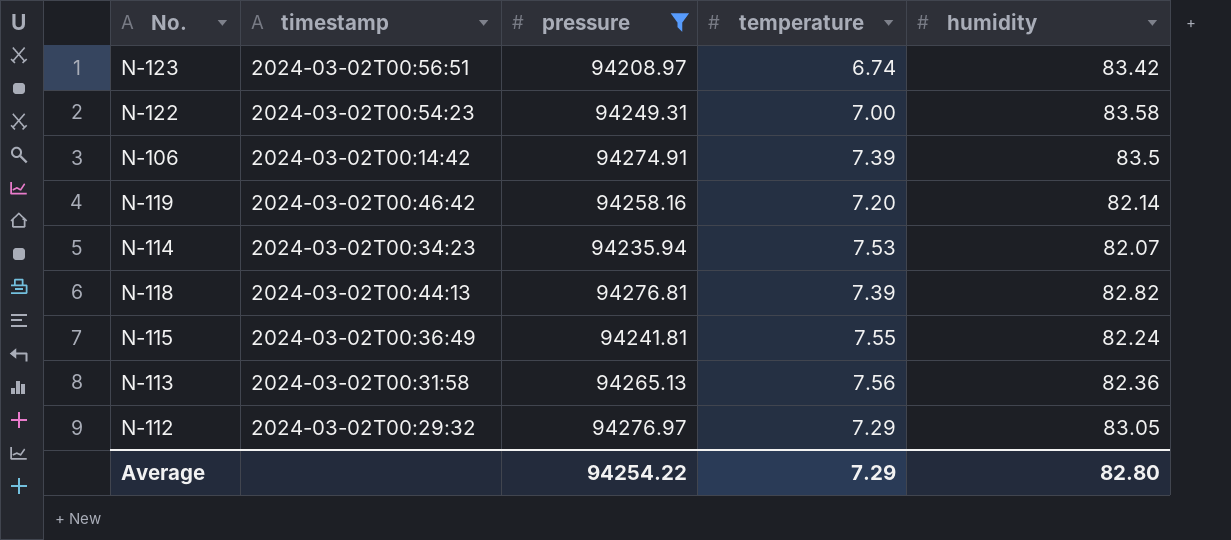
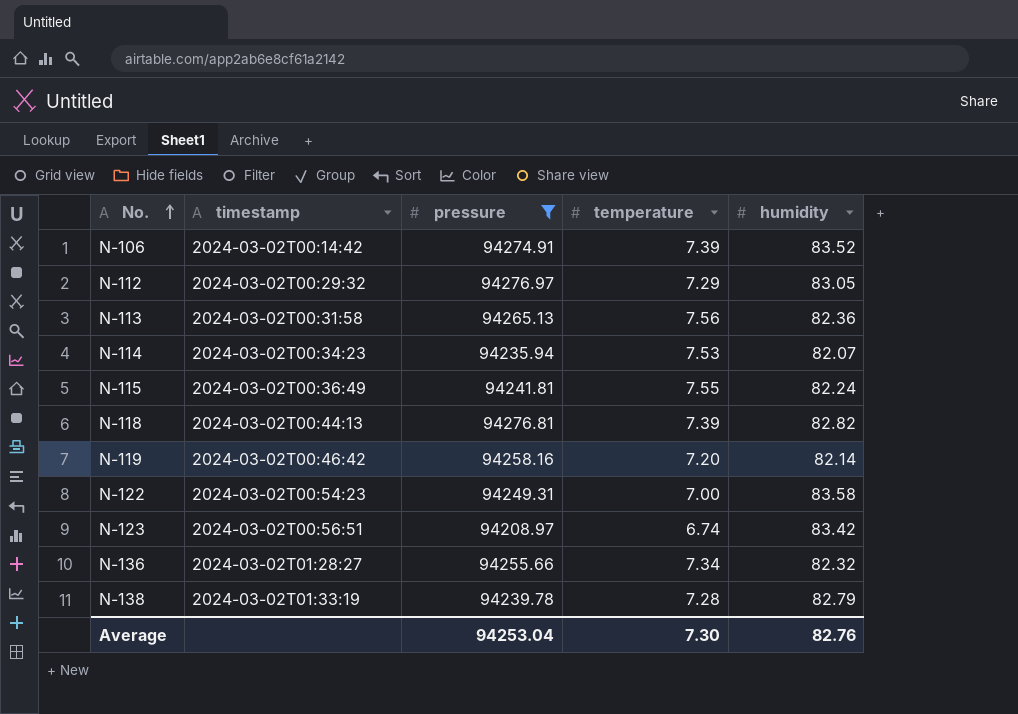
row order: none -> No. ascending
N-106 | humidity: 83.5 -> 83.52
row N-136: none -> 2024-03-02T01:28:27 | 94255.66 | 7.34 | 82.32
row N-138: none -> 2024-03-02T01:33:19 | 94239.78 | 7.28 | 82.79
Average | pressure: 94254.22 -> 94253.04
Average | temperature: 7.29 -> 7.30
Average | humidity: 82.80 -> 82.76

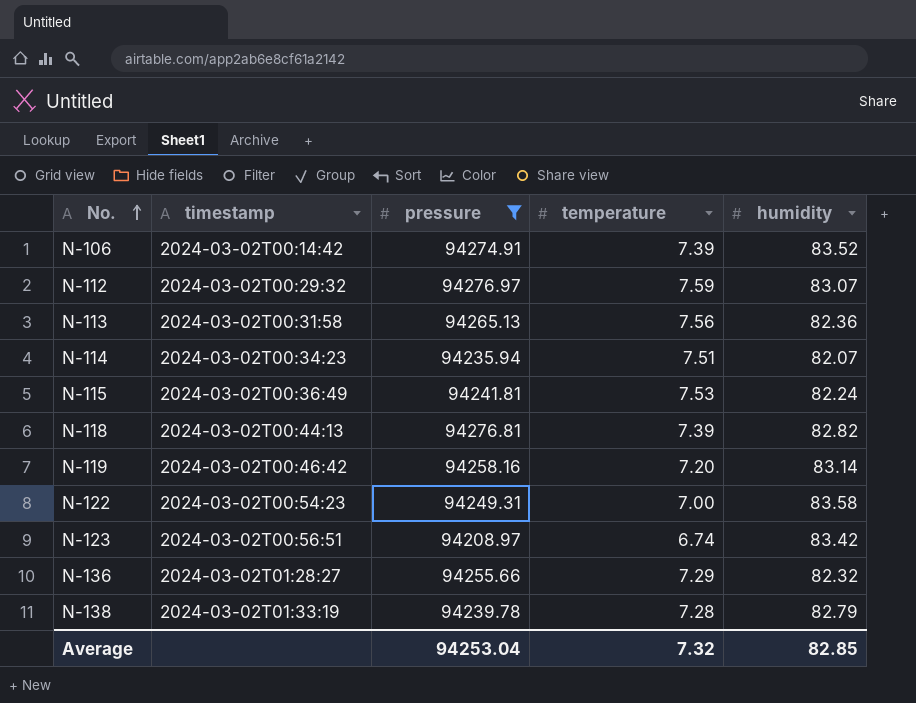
N-112 | temperature: 7.29 -> 7.59
N-112 | humidity: 83.05 -> 83.07
N-114 | temperature: 7.53 -> 7.51
N-115 | temperature: 7.55 -> 7.53
N-119 | humidity: 82.14 -> 83.14
N-136 | temperature: 7.34 -> 7.29
Average | temperature: 7.30 -> 7.32
Average | humidity: 82.76 -> 82.85

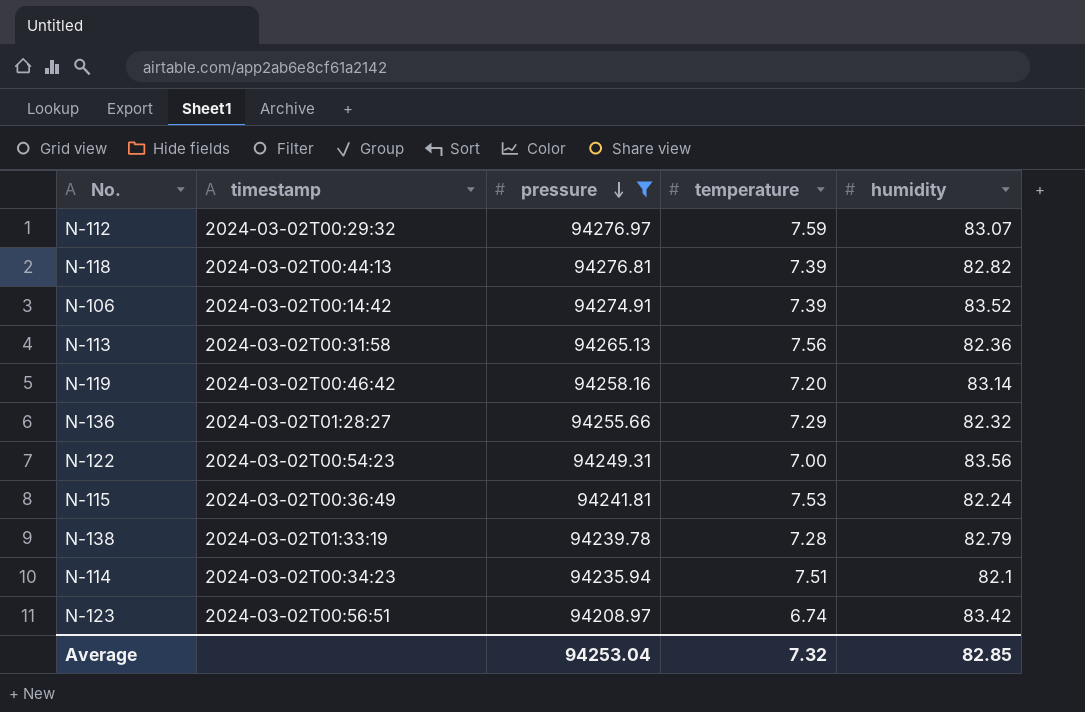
row order: No. ascending -> pressure descending
N-122 | humidity: 83.58 -> 83.56
N-114 | humidity: 82.07 -> 82.1

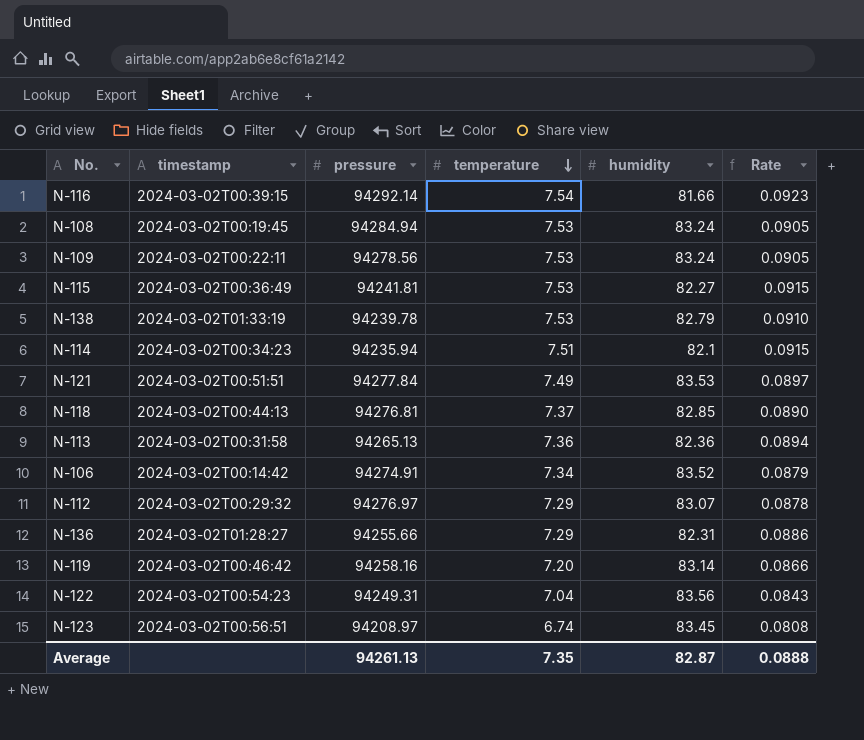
filter: pressure <= 94276.97 -> none
row order: pressure descending -> temperature descending
column Rate | formula: none -> [temperature] / [humidity]
N-115 | humidity: 82.24 -> 82.27
N-138 | temperature: 7.28 -> 7.53
N-118 | temperature: 7.39 -> 7.37
N-118 | humidity: 82.82 -> 82.85
N-113 | temperature: 7.56 -> 7.36
N-106 | temperature: 7.39 -> 7.34
N-112 | temperature: 7.59 -> 7.29
N-136 | humidity: 82.32 -> 82.31
N-122 | temperature: 7.00 -> 7.04
N-123 | humidity: 83.42 -> 83.45
Average | pressure: 94253.04 -> 94261.13
Average | temperature: 7.32 -> 7.35
Average | humidity: 82.85 -> 82.87

